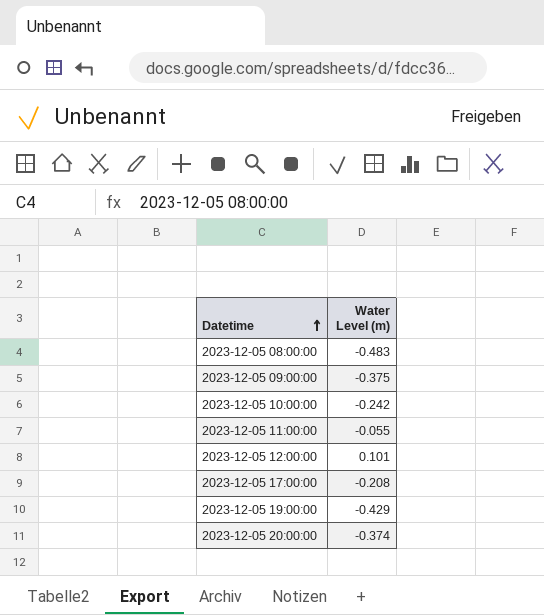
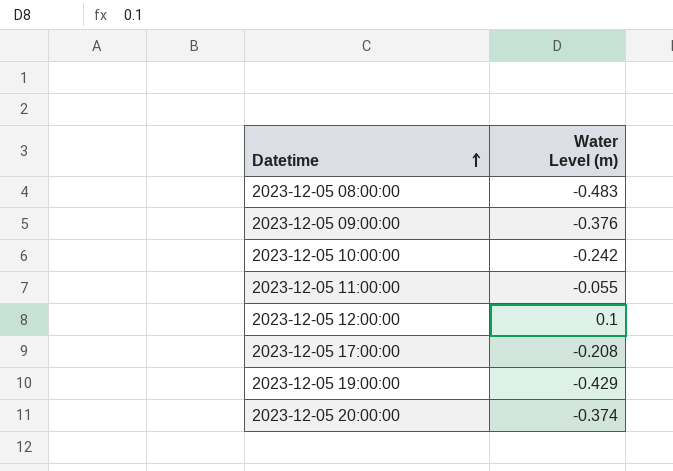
2023-12-05 09:00:00 | Water Level (m): -0.375 -> -0.376
2023-12-05 12:00:00 | Water Level (m): 0.101 -> 0.1

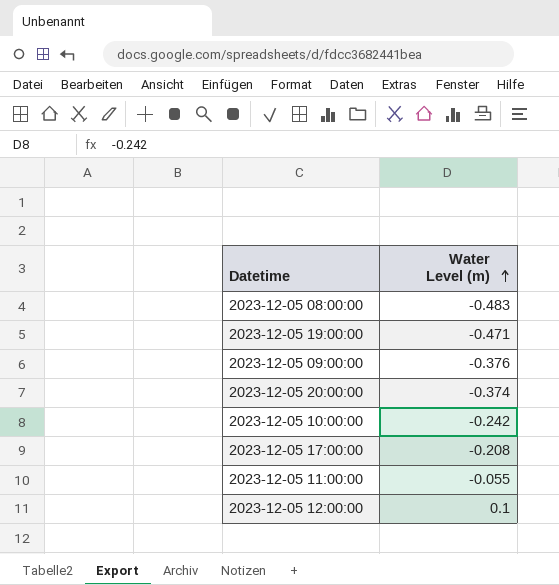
row order: Datetime ascending -> Water Level (m) ascending
2023-12-05 19:00:00 | Water Level (m): -0.429 -> -0.471

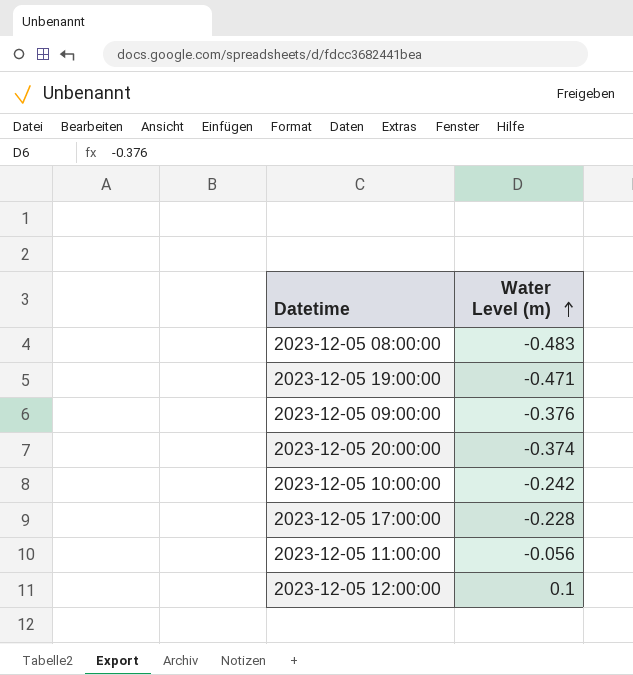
2023-12-05 17:00:00 | Water Level (m): -0.208 -> -0.228
2023-12-05 11:00:00 | Water Level (m): -0.055 -> -0.056

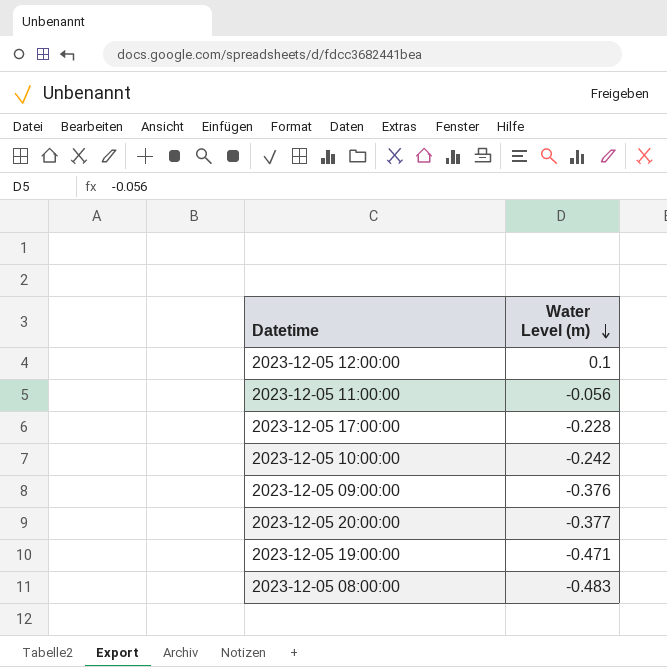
row order: Water Level (m) ascending -> Water Level (m) descending
2023-12-05 20:00:00 | Water Level (m): -0.374 -> -0.377

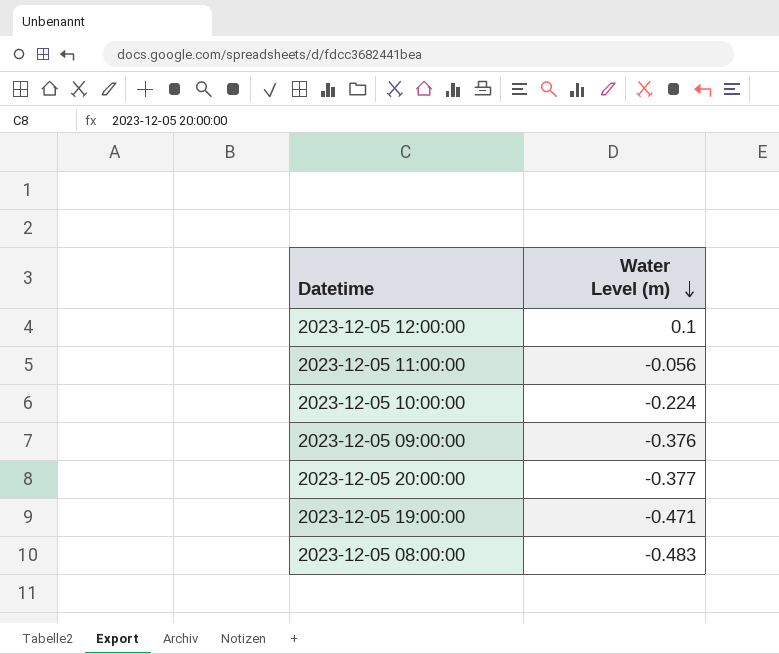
row 2023-12-05 17:00:00: -0.228 -> none
2023-12-05 10:00:00 | Water Level (m): -0.242 -> -0.224

